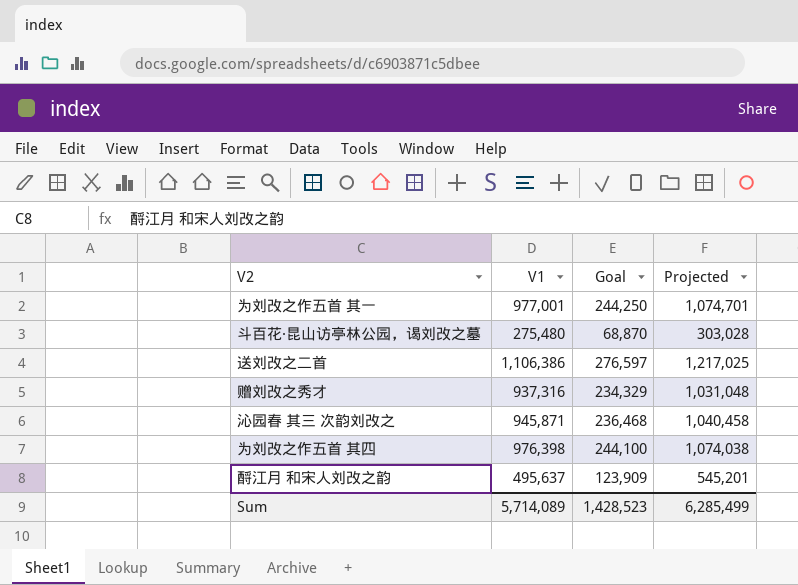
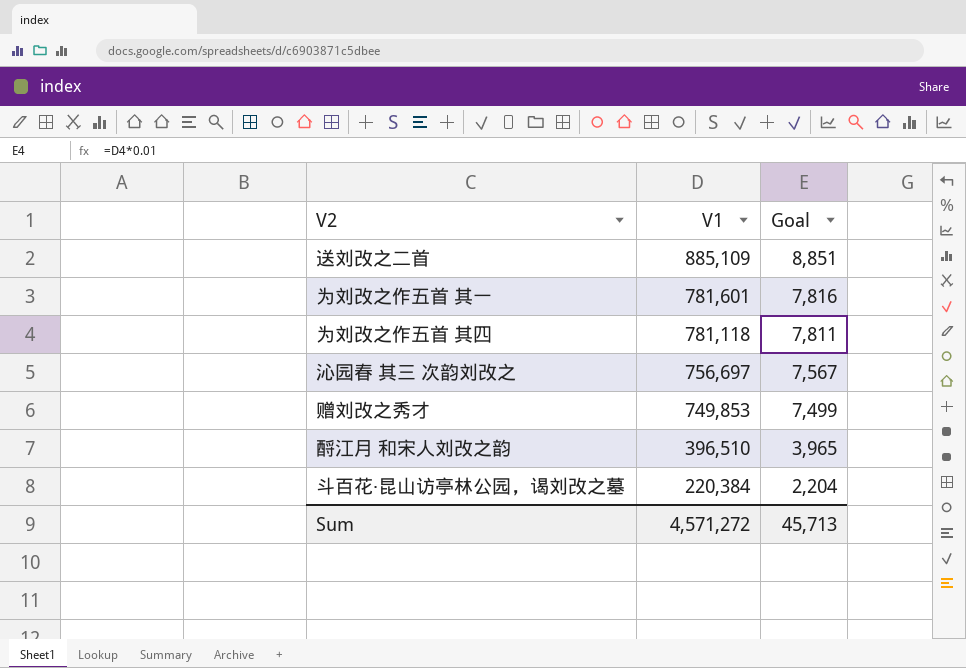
row order: none -> V1 descending
column Projected | formula: [V1] * 1.1 -> none
column Goal | formula: [V1] * 0.25 -> [V1] * 0.01
送刘改之二首 | V1: 1,106,386 -> 885,109
为刘改之作五首 其一 | V1: 977,001 -> 781,601
为刘改之作五首 其四 | V1: 976,398 -> 781,118
沁园春 其三 次韵刘改之 | V1: 945,871 -> 756,697
赠刘改之秀才 | V1: 937,316 -> 749,853
酹江月 和宋人刘改之韵 | V1: 495,637 -> 396,510
斗百花·昆山访亭林公园，谒刘改之墓 | V1: 275,480 -> 220,384
Sum | V1: 5,714,089 -> 4,571,272
Sum | Goal: 1,428,523 -> 45,713

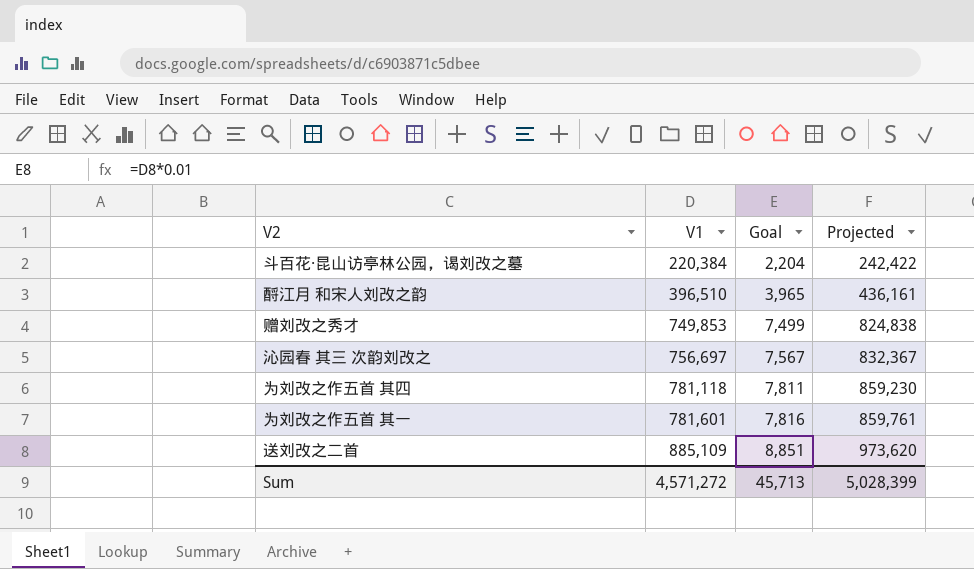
row order: V1 descending -> V1 ascending
column Projected | formula: none -> [V1] * 1.1

